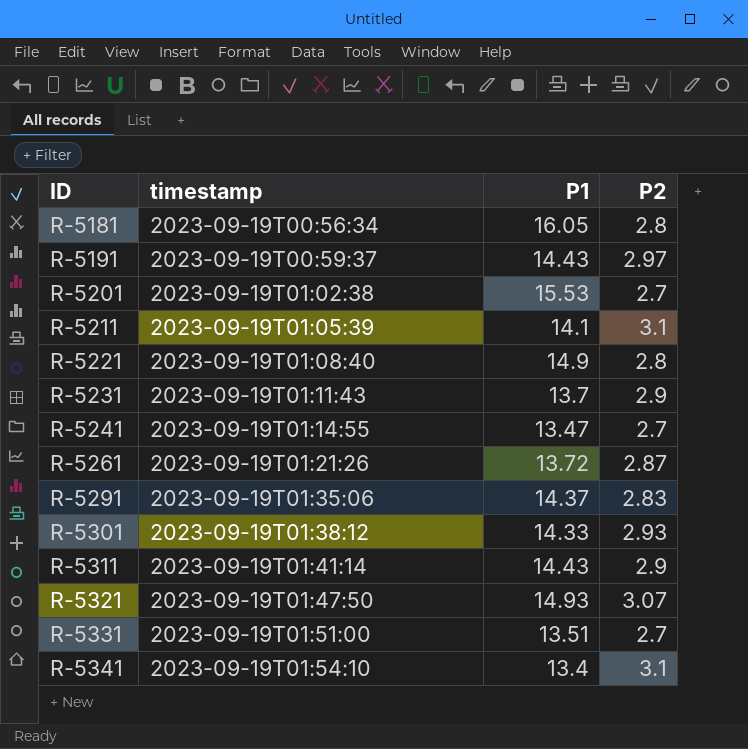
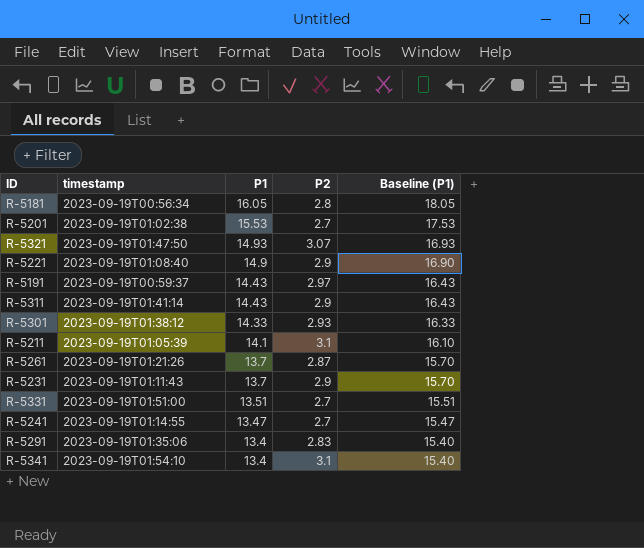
row order: ID ascending -> P1 descending
column Baseline (P1) | formula: none -> [P1] + 2
R-5221 | P2: 2.8 -> 2.9
R-5261 | P1: 13.72 -> 13.7
R-5291 | P1: 14.37 -> 13.4

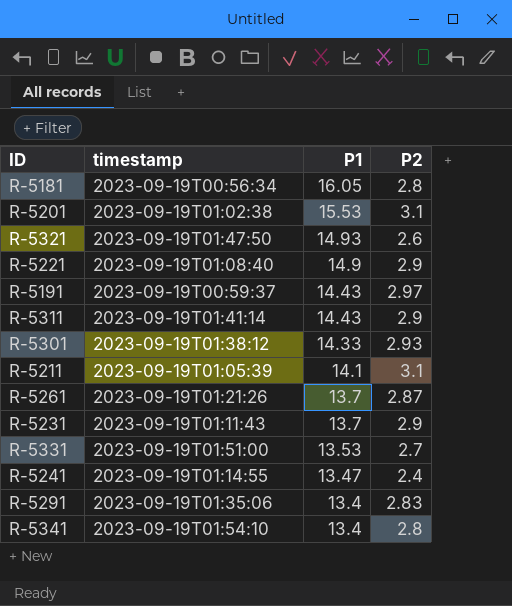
column Baseline (P1) | formula: [P1] + 2 -> none
R-5201 | P2: 2.7 -> 3.1
R-5321 | P2: 3.07 -> 2.6
R-5331 | P1: 13.51 -> 13.53
R-5241 | P2: 2.7 -> 2.4
R-5341 | P2: 3.1 -> 2.8

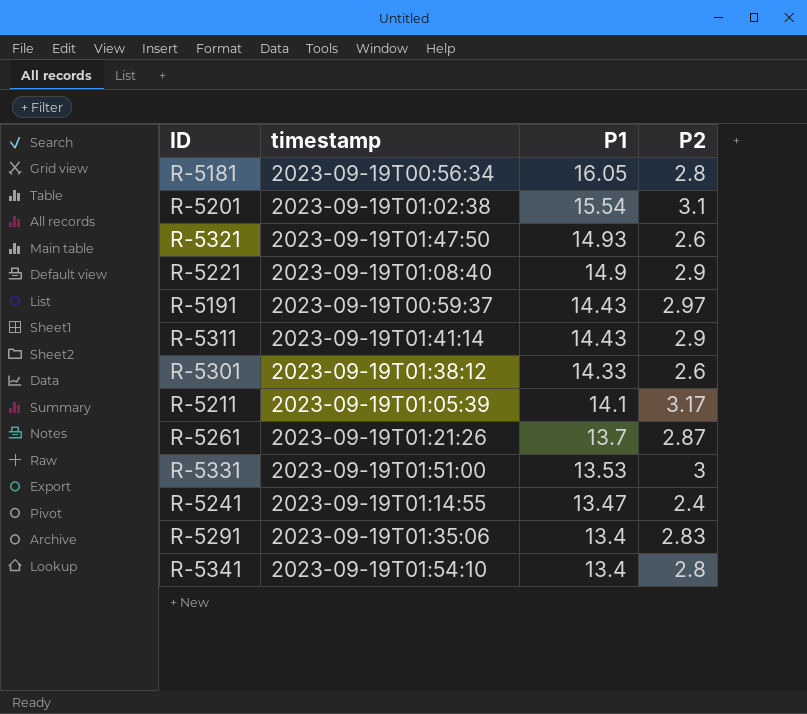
row R-5231: 2023-09-19T01:11:43 | 13.7 | 2.9 -> none
R-5201 | P1: 15.53 -> 15.54
R-5301 | P2: 2.93 -> 2.6
R-5211 | P2: 3.1 -> 3.17
R-5331 | P2: 2.7 -> 3

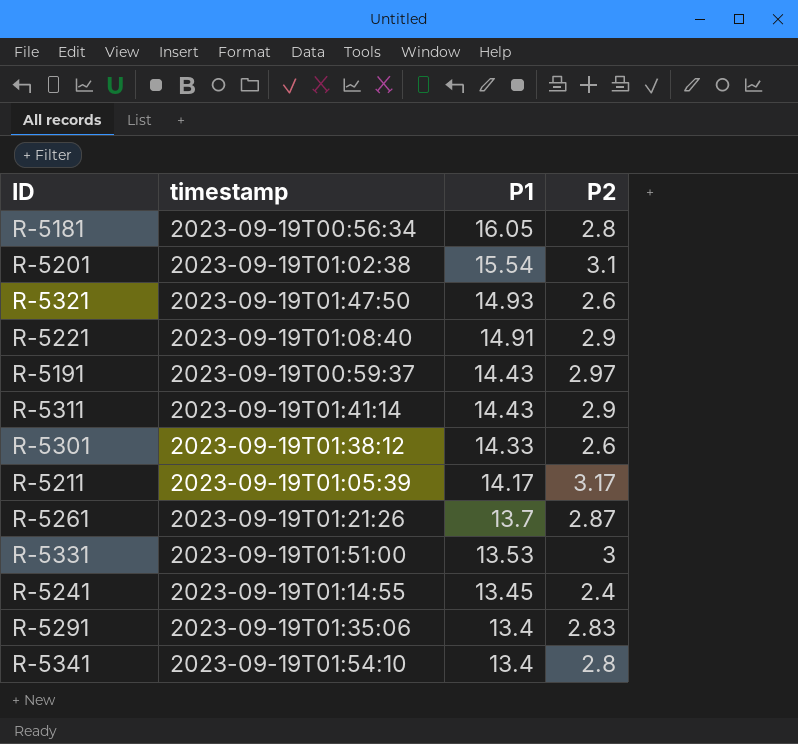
R-5221 | P1: 14.9 -> 14.91
R-5211 | P1: 14.1 -> 14.17
R-5241 | P1: 13.47 -> 13.45

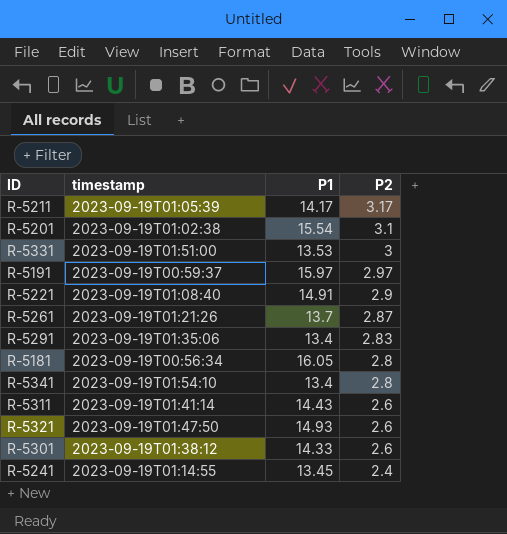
row order: P1 descending -> P2 descending
R-5191 | P1: 14.43 -> 15.97
R-5311 | P2: 2.9 -> 2.6

